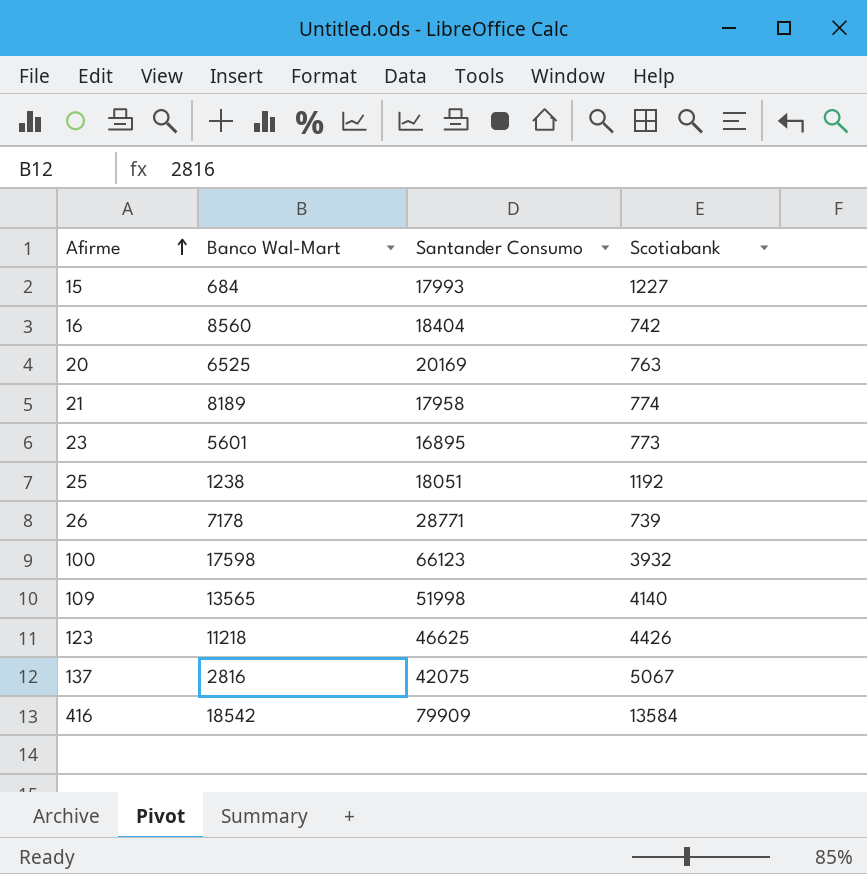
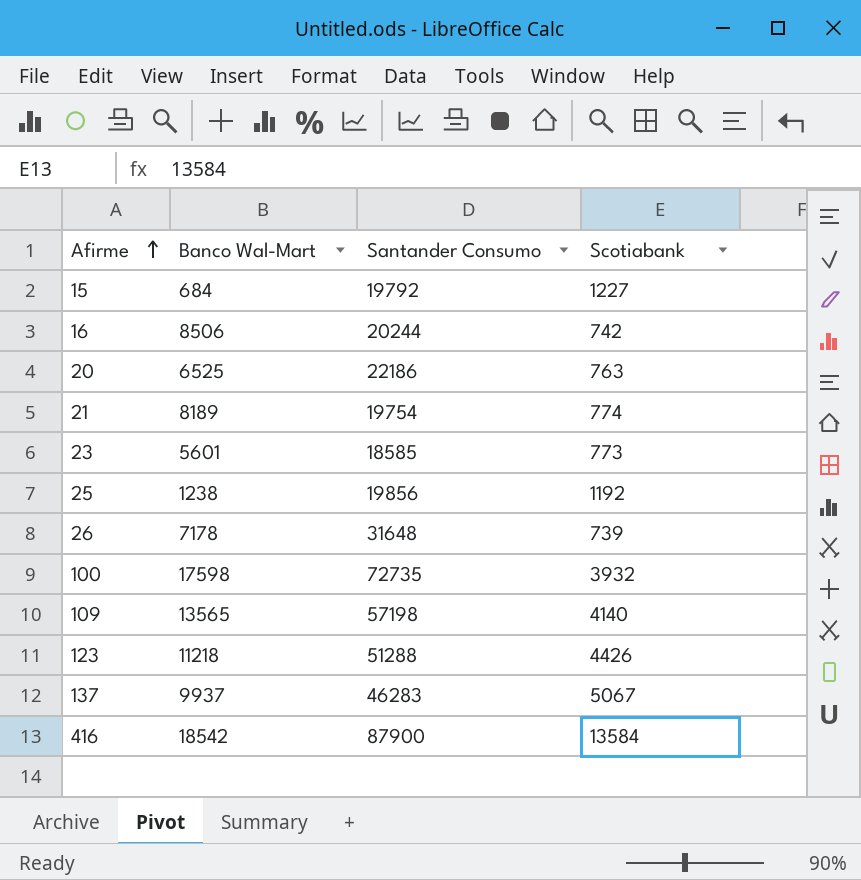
15 | Santander Consumo: 17993 -> 19792
16 | Banco Wal-Mart: 8560 -> 8506
16 | Santander Consumo: 18404 -> 20244
20 | Santander Consumo: 20169 -> 22186
21 | Santander Consumo: 17958 -> 19754
23 | Santander Consumo: 16895 -> 18585
25 | Santander Consumo: 18051 -> 19856
26 | Santander Consumo: 28771 -> 31648
100 | Santander Consumo: 66123 -> 72735
109 | Santander Consumo: 51998 -> 57198
123 | Santander Consumo: 46625 -> 51288
137 | Banco Wal-Mart: 2816 -> 9937
137 | Santander Consumo: 42075 -> 46283
416 | Santander Consumo: 79909 -> 87900

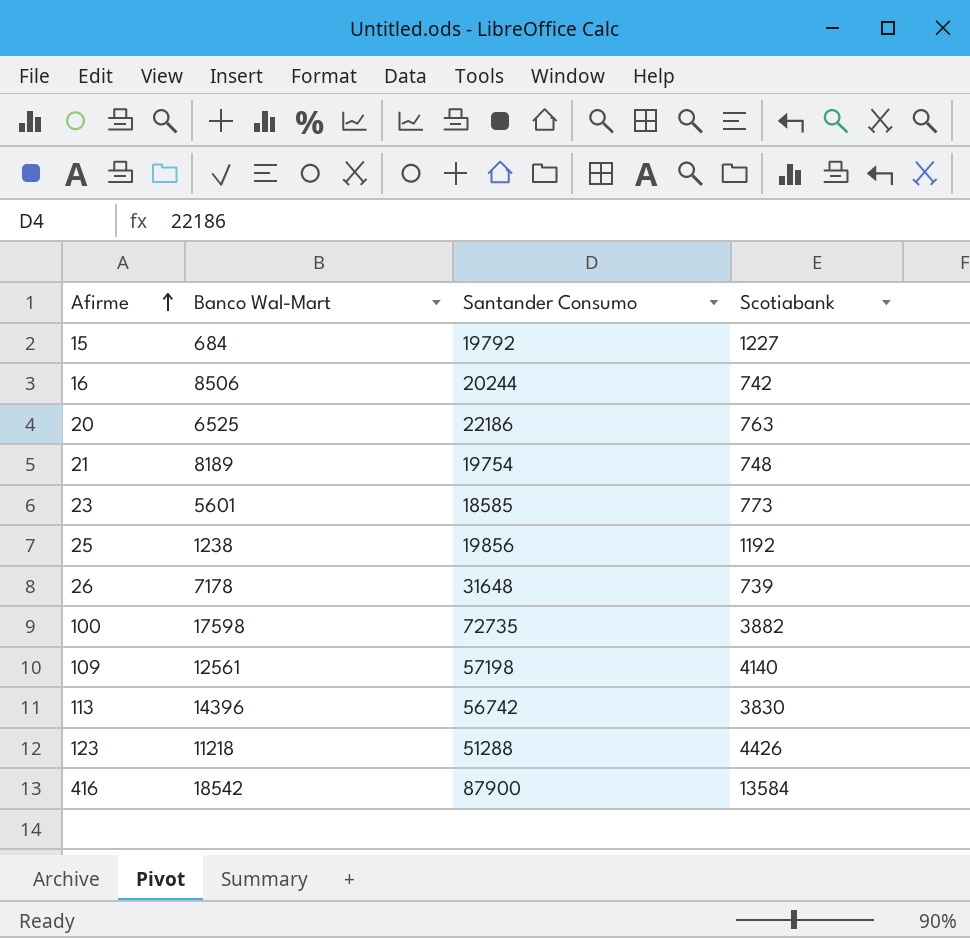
row 137: 9937 | 46283 | 5067 -> none
21 | Scotiabank: 774 -> 748
100 | Scotiabank: 3932 -> 3882
109 | Banco Wal-Mart: 13565 -> 12561
row 113: none -> 14396 | 56742 | 3830

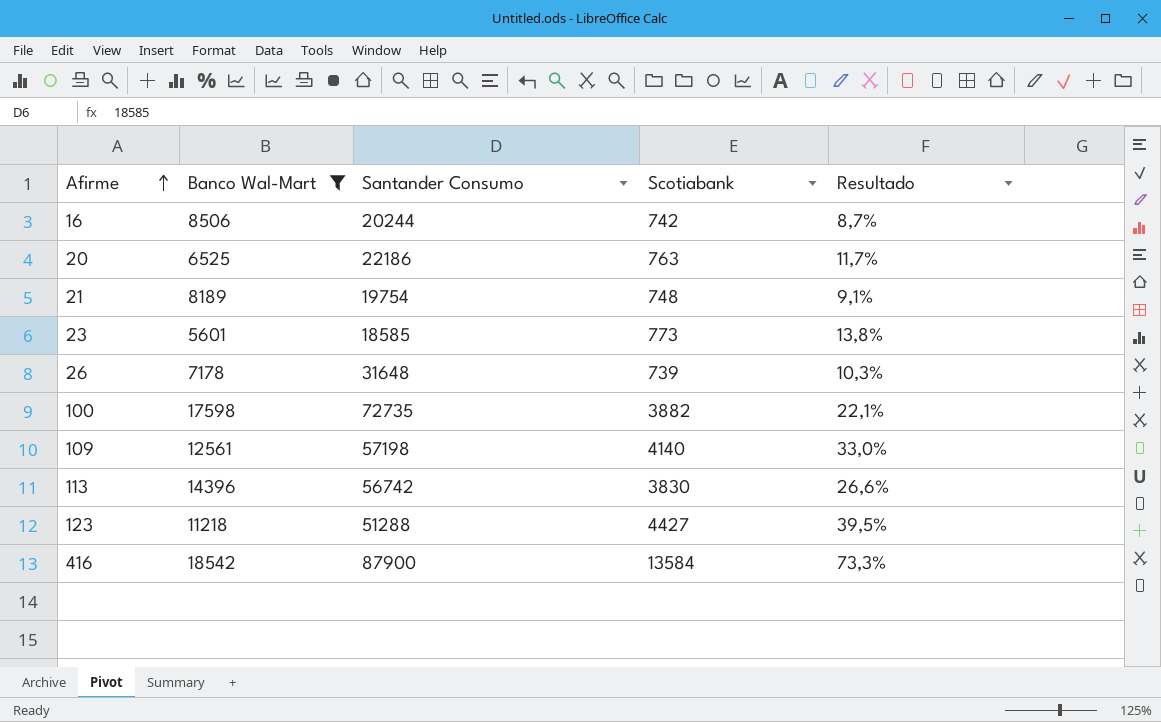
filter: none -> Banco Wal-Mart >= 5601
column Resultado | formula: none -> [Scotiabank] / [Banco Wal-Mart]
123 | Scotiabank: 4426 -> 4427

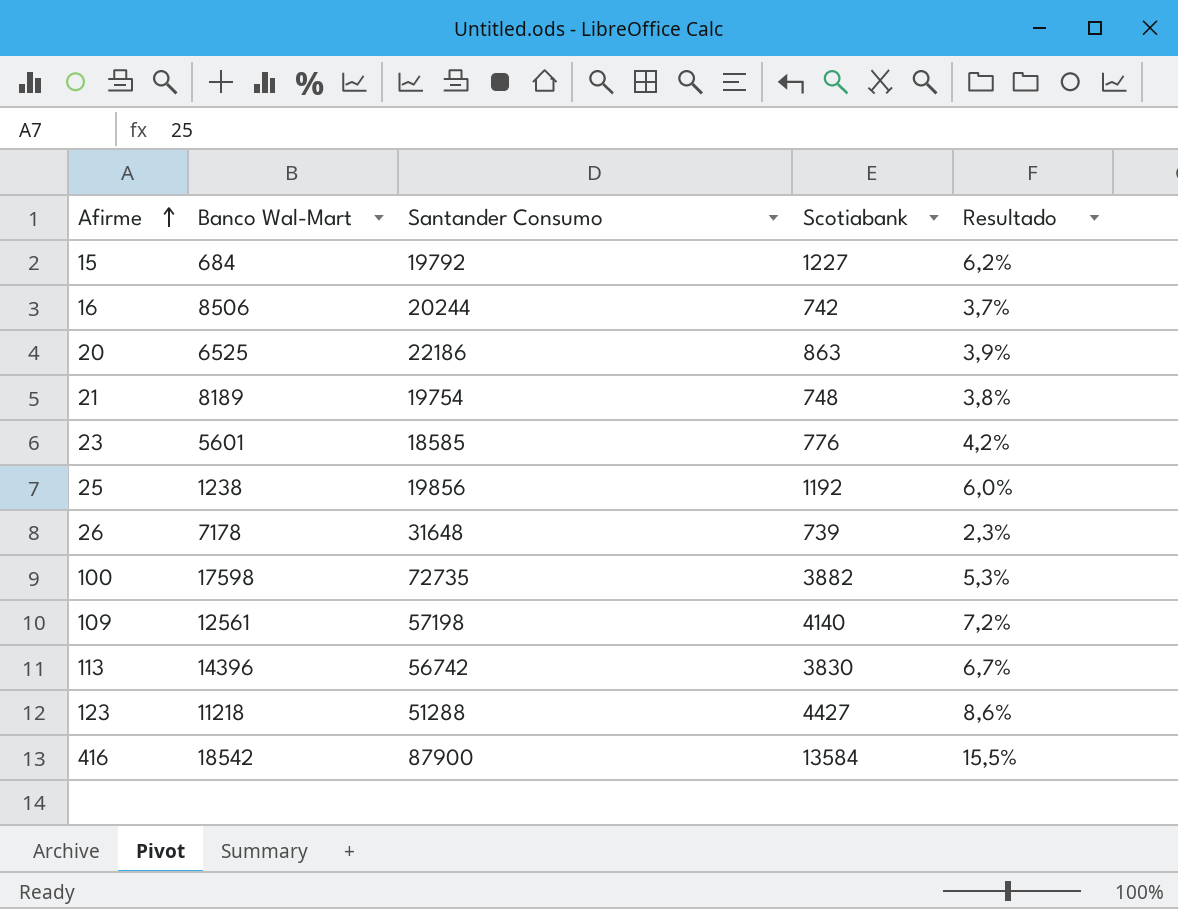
filter: Banco Wal-Mart >= 5601 -> none
column Resultado | formula: [Scotiabank] / [Banco Wal-Mart] -> [Scotiabank] / [Santander Consumo]
20 | Scotiabank: 763 -> 863
23 | Scotiabank: 773 -> 776

